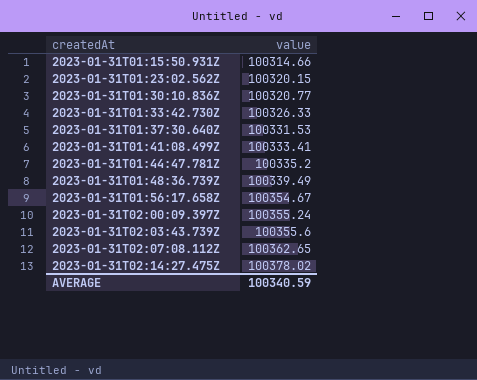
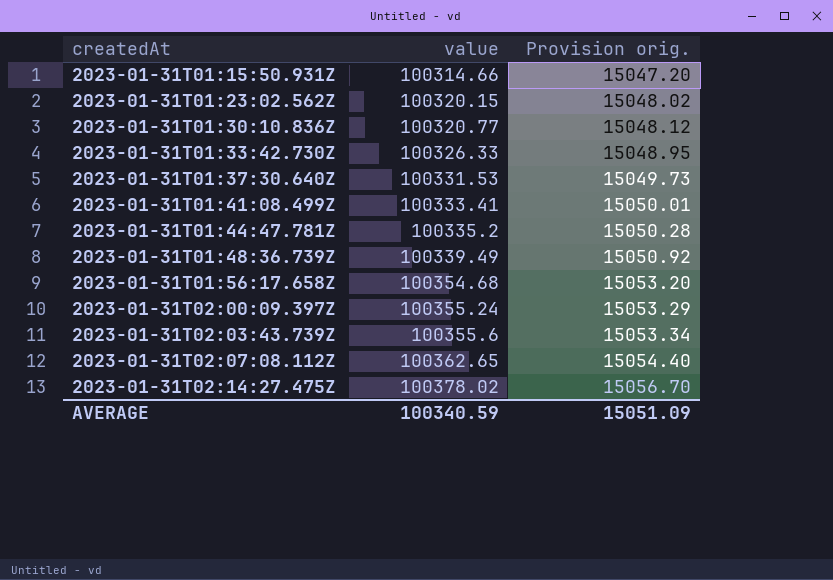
column Provision orig. | formula: none -> [value] * 0.15
2023-01-31T01:56:17.658Z | value: 100354.67 -> 100354.68

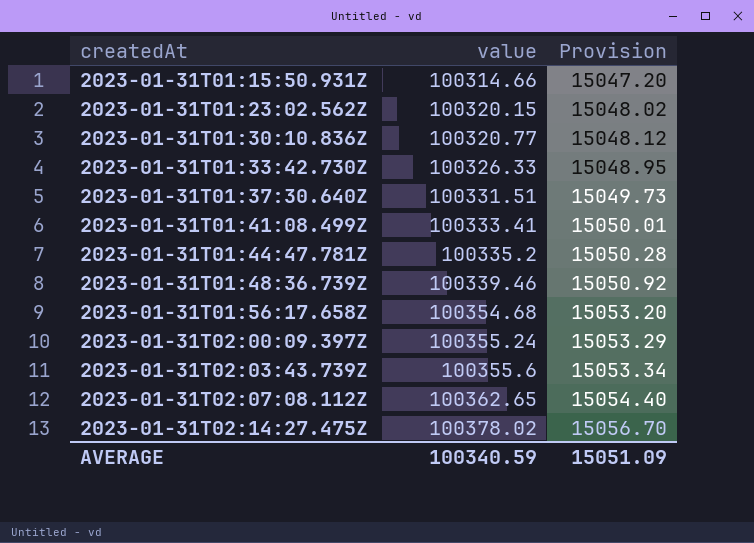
column name: Provision orig. -> Provision
2023-01-31T01:37:30.640Z | value: 100331.53 -> 100331.51
2023-01-31T01:48:36.739Z | value: 100339.49 -> 100339.46

